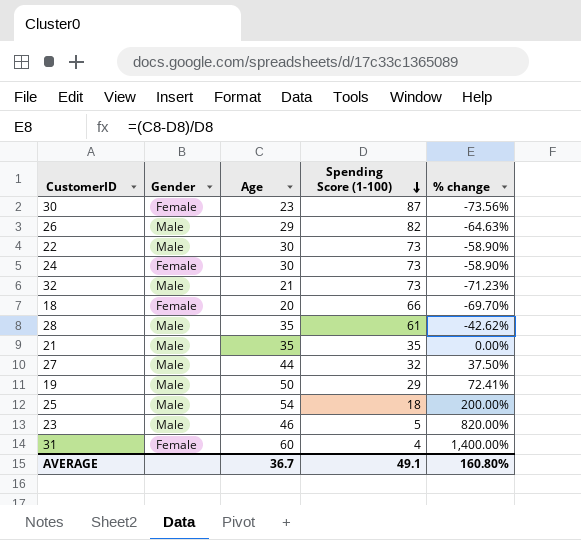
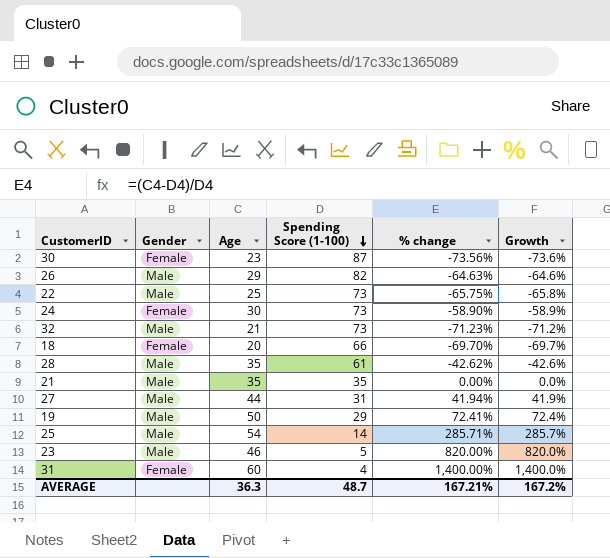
column Growth | formula: none -> ([Age] - [Spending Score (1-100)]) / [Spending Score (1-100)]
22 | Age: 30 -> 25
22 | % change: -58.90% -> -65.75%
27 | Spending Score (1-100): 32 -> 31
27 | % change: 37.50% -> 41.94%
25 | Spending Score (1-100): 18 -> 14
25 | % change: 200.00% -> 285.71%
AVERAGE | Age: 36.7 -> 36.3
AVERAGE | Spending Score (1-100): 49.1 -> 48.7
AVERAGE | % change: 160.80% -> 167.21%

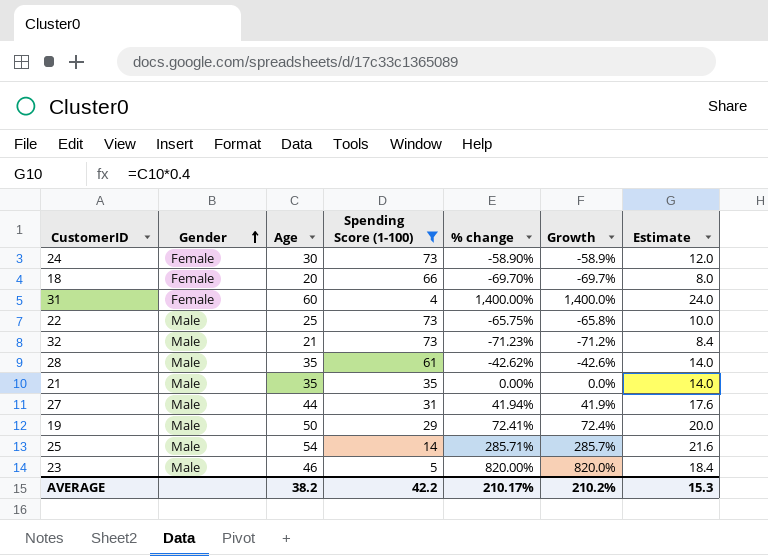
filter: none -> Spending Score (1-100) <= 73
row order: Spending Score (1-100) descending -> Gender ascending
column Estimate | formula: none -> [Age] * 0.4
AVERAGE | Age: 36.3 -> 38.2
AVERAGE | Spending Score (1-100): 48.7 -> 42.2
AVERAGE | % change: 167.21% -> 210.17%
AVERAGE | Growth: 167.2% -> 210.2%

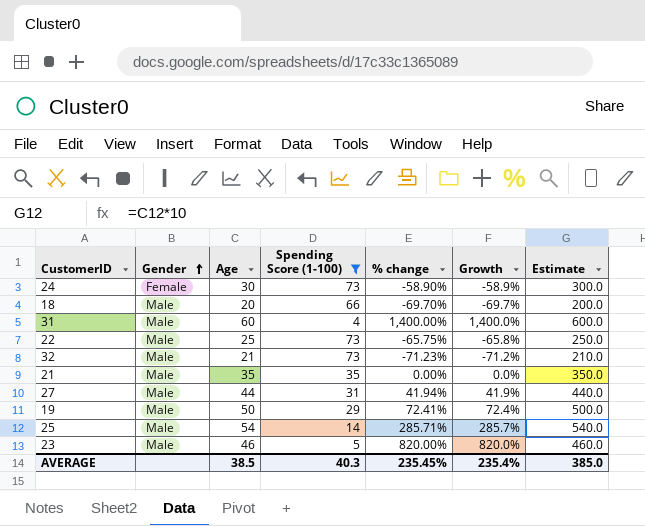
column Estimate | formula: [Age] * 0.4 -> [Age] * 10
row 28: Male | 35 | 61 | -42.62% | -42.6% | 14.0 -> none
18 | Gender: Female -> Male
31 | Gender: Female -> Male
AVERAGE | Age: 38.2 -> 38.5
AVERAGE | Spending Score (1-100): 42.2 -> 40.3
AVERAGE | % change: 210.17% -> 235.45%
AVERAGE | Growth: 210.2% -> 235.4%
AVERAGE | Estimate: 15.3 -> 385.0

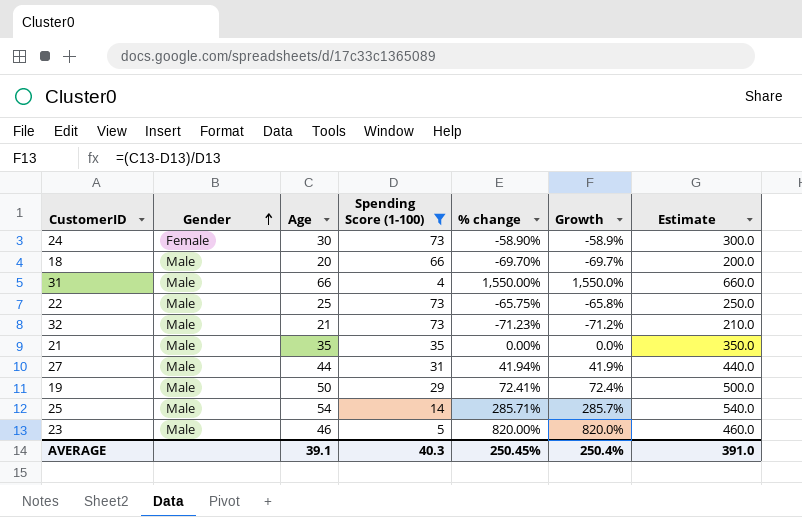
31 | Age: 60 -> 66
31 | % change: 1,400.00% -> 1,550.00%
31 | Growth: 1,400.0% -> 1,550.0%
31 | Estimate: 600.0 -> 660.0
AVERAGE | Age: 38.5 -> 39.1
AVERAGE | % change: 235.45% -> 250.45%
AVERAGE | Growth: 235.4% -> 250.4%
AVERAGE | Estimate: 385.0 -> 391.0

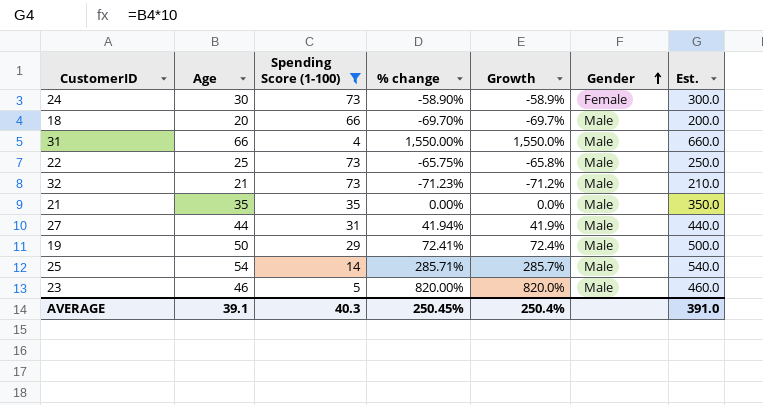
column Gender | position: 2 -> 6
column name: Estimate -> Est.

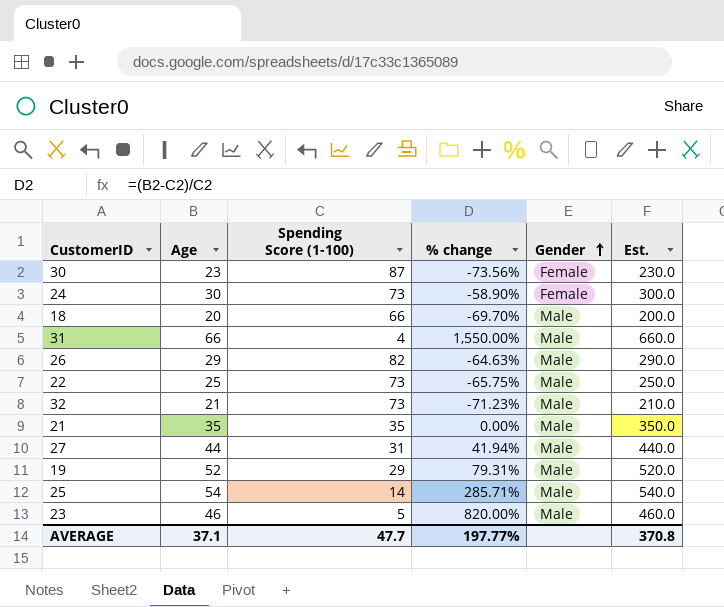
filter: Spending Score (1-100) <= 73 -> none
column Growth | formula: ([Age] - [Spending Score (1-100)]) / [Spending Score (1-100)] -> none
19 | Age: 50 -> 52
19 | % change: 72.41% -> 79.31%
19 | Est.: 500.0 -> 520.0
AVERAGE | Age: 39.1 -> 37.1
AVERAGE | Spending Score (1-100): 40.3 -> 47.7
AVERAGE | % change: 250.45% -> 197.77%
AVERAGE | Est.: 391.0 -> 370.8

